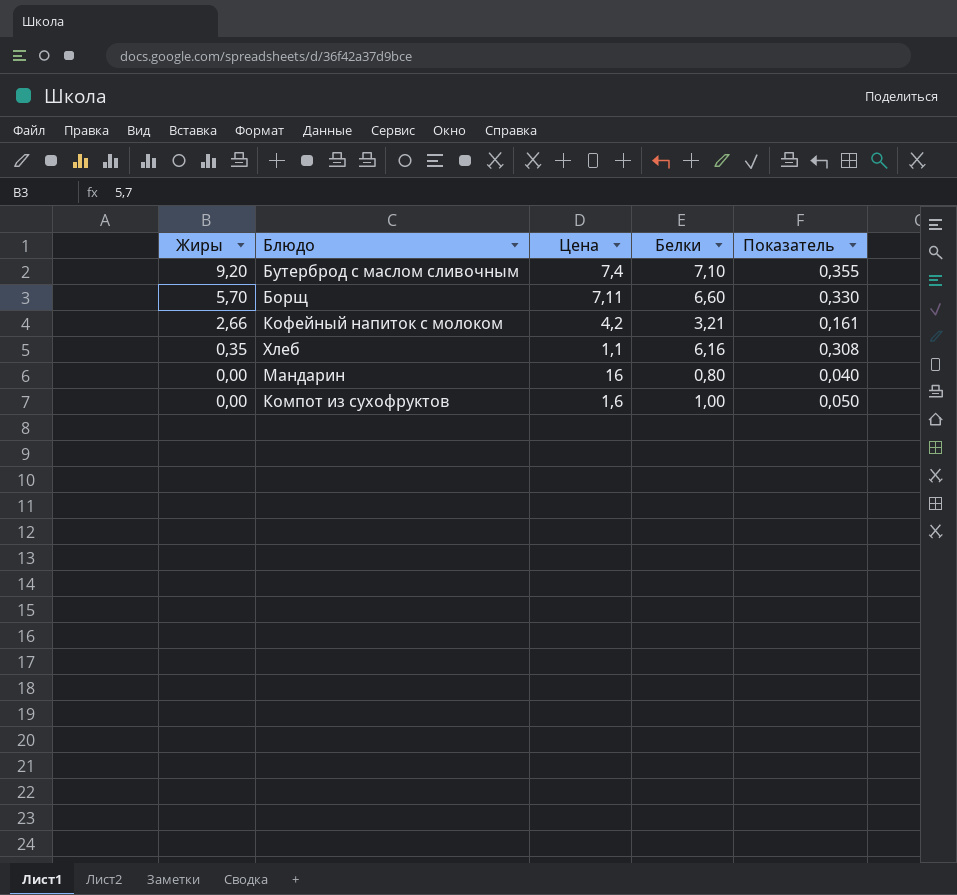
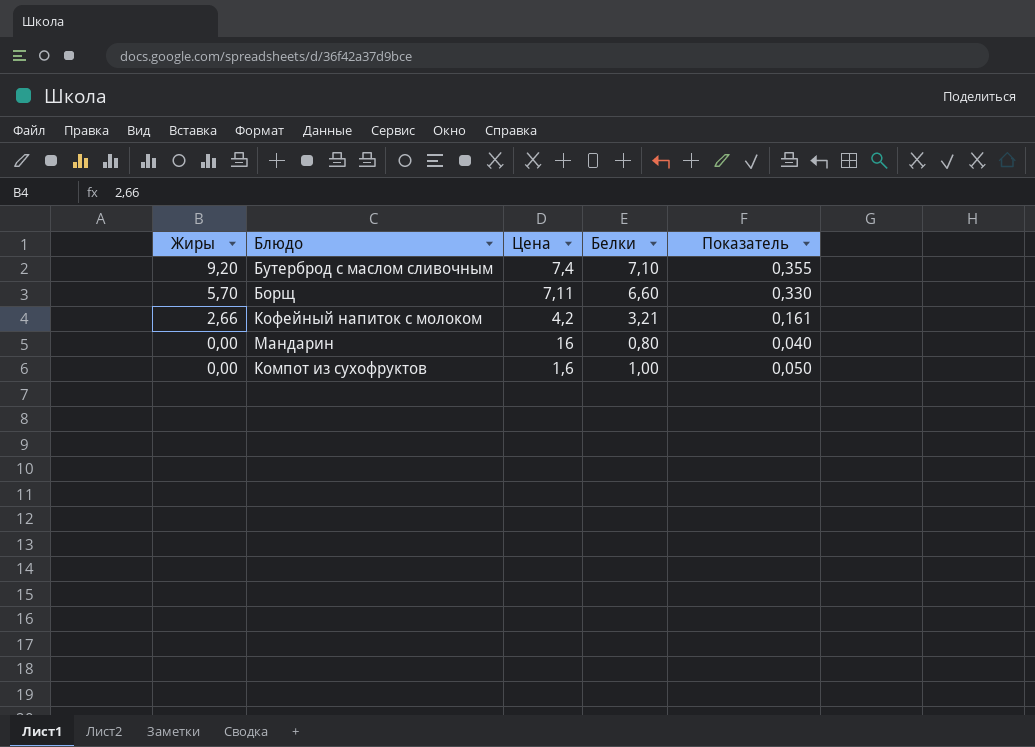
row Хлеб: 0,35 | 1,1 | 6,16 | 0,308 -> none

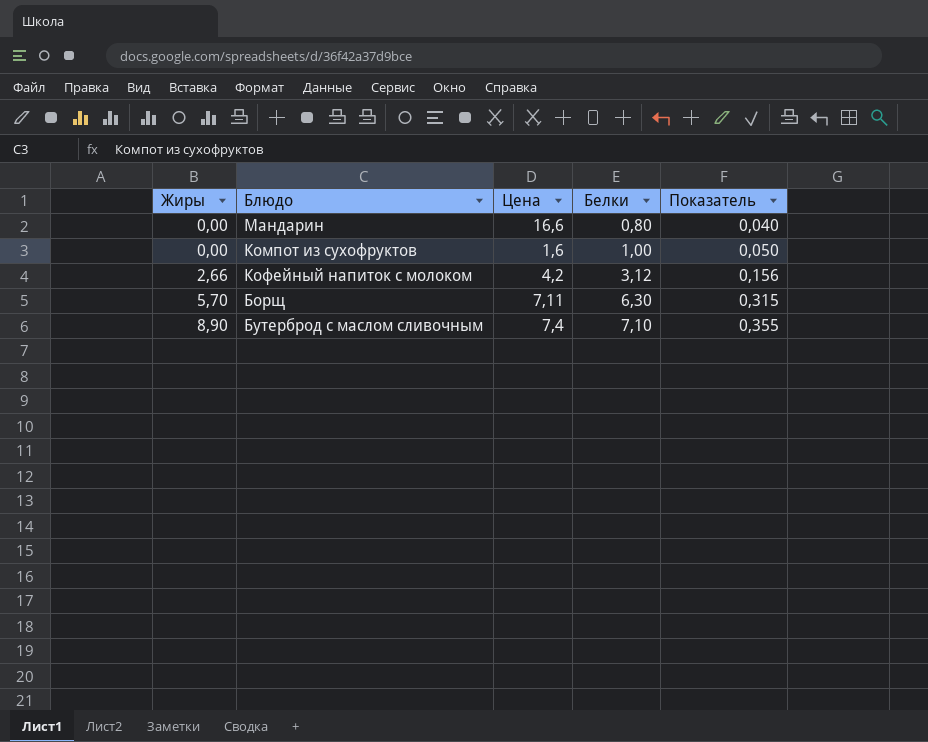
row order: Жиры descending -> Жиры ascending
Мандарин | Цена: 16 -> 16,6
Кофейный напиток с молоком | Белки: 3,21 -> 3,12
Кофейный напиток с молоком | Показатель: 0,161 -> 0,156
Борщ | Белки: 6,60 -> 6,30
Борщ | Показатель: 0,330 -> 0,315
Бутерброд с маслом сливочным | Жиры: 9,20 -> 8,90

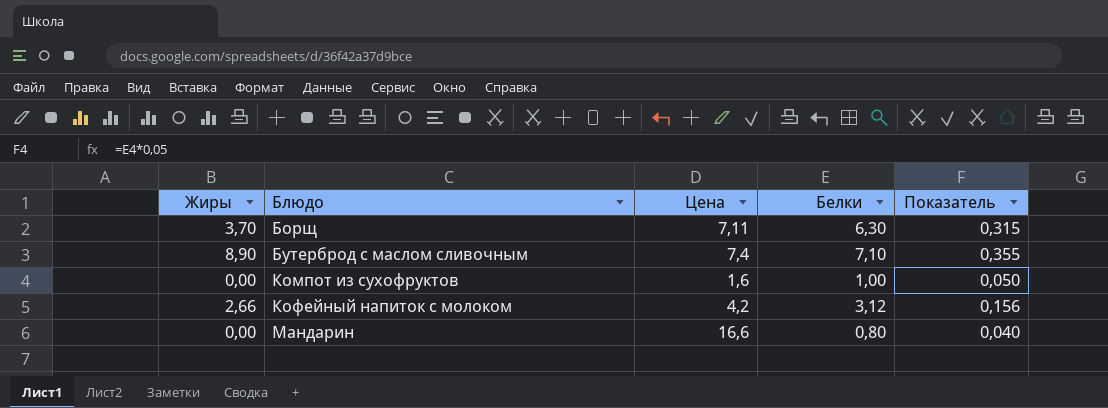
row order: Жиры ascending -> Блюдо ascending
Борщ | Жиры: 5,70 -> 3,70

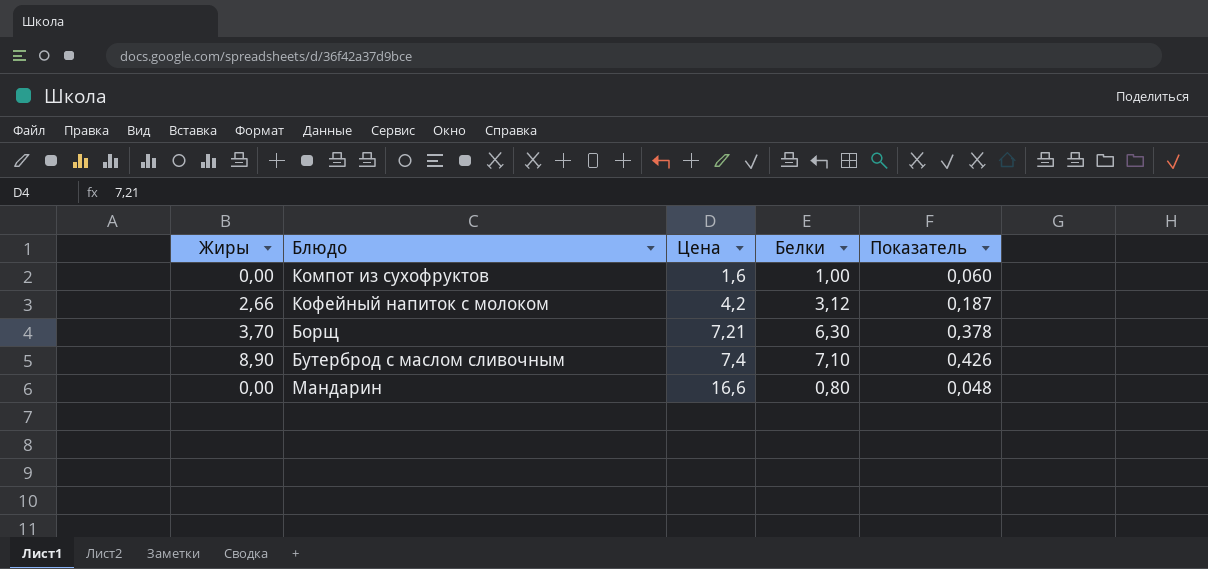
row order: Блюдо ascending -> Цена ascending
column Показатель | formula: [Белки] * 0,05 -> [Белки] * 0,06
Борщ | Цена: 7,11 -> 7,21

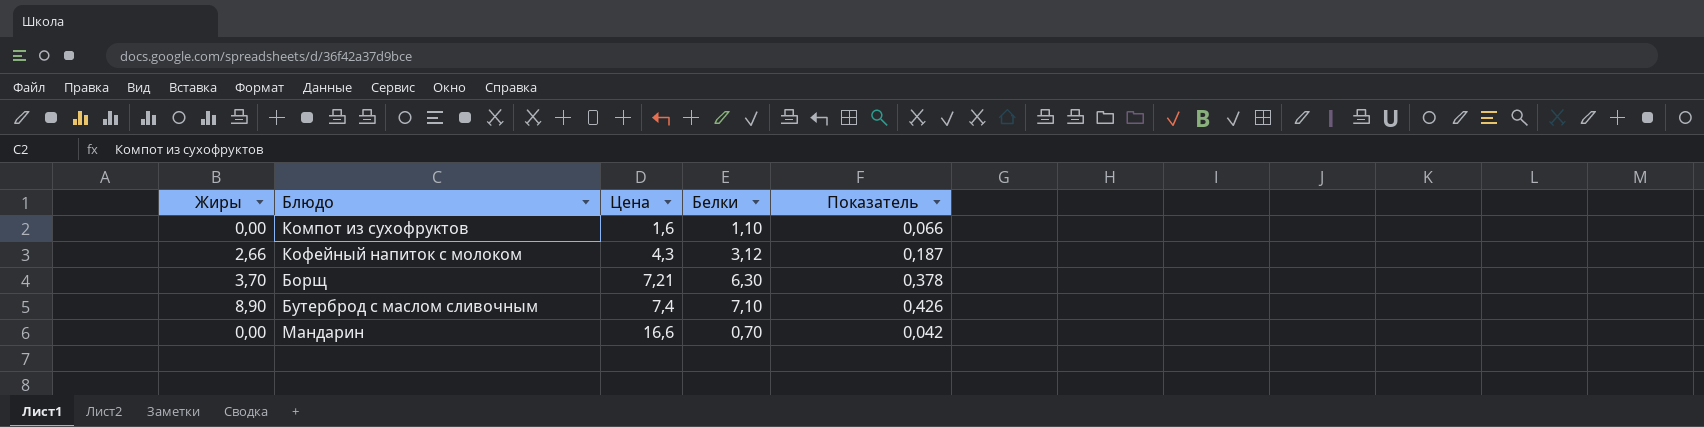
Компот из сухофруктов | Белки: 1,00 -> 1,10
Компот из сухофруктов | Показатель: 0,060 -> 0,066
Кофейный напиток с молоком | Цена: 4,2 -> 4,3
Мандарин | Белки: 0,80 -> 0,70
Мандарин | Показатель: 0,048 -> 0,042

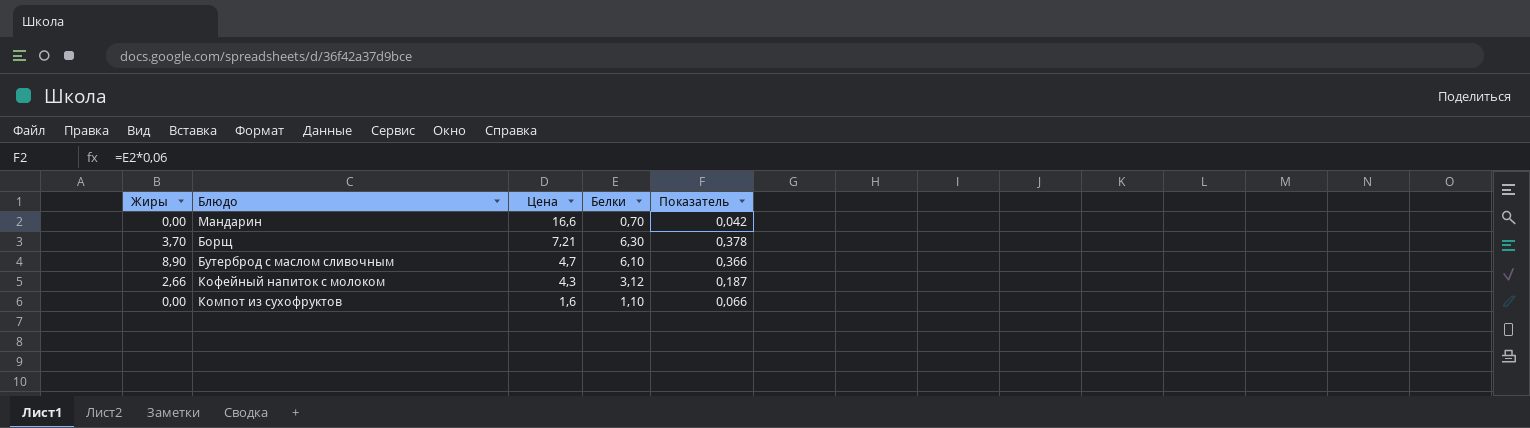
row order: Цена ascending -> Цена descending
Бутерброд с маслом сливочным | Цена: 7,4 -> 4,7
Бутерброд с маслом сливочным | Белки: 7,10 -> 6,10
Бутерброд с маслом сливочным | Показатель: 0,426 -> 0,366

